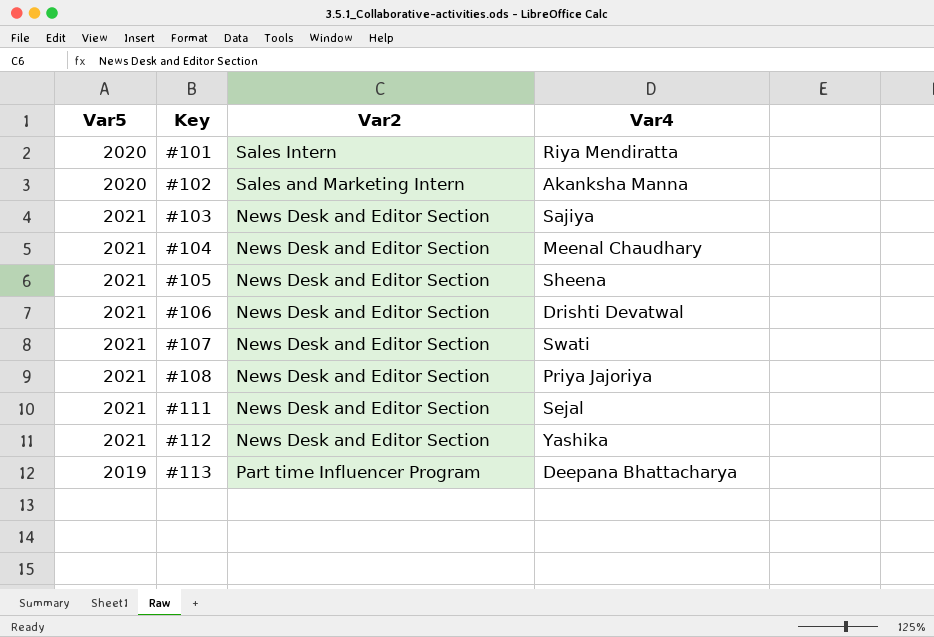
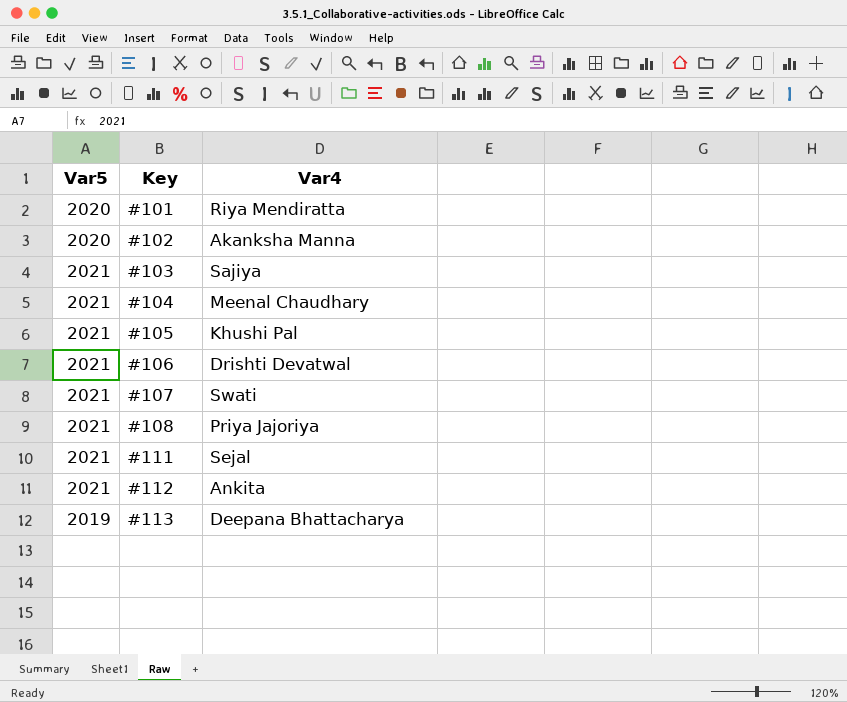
column Var2 | position: 3 -> none
#105 | Var4: Sheena -> Khushi Pal
#112 | Var4: Yashika -> Ankita

